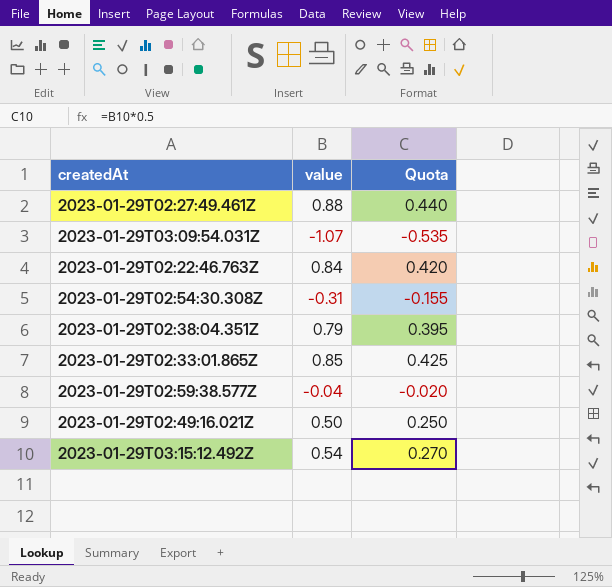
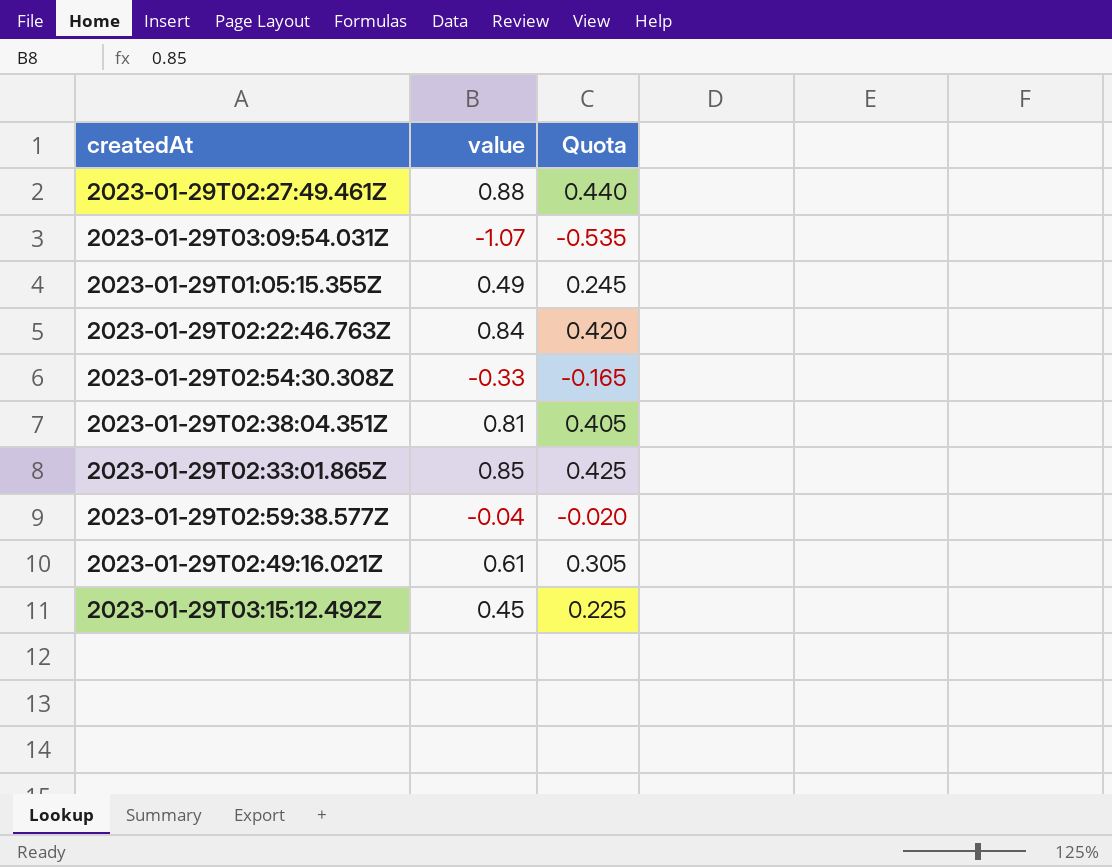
row 2023-01-29T01:05:15.355Z: none -> 0.49 | 0.245
2023-01-29T02:54:30.308Z | value: -0.31 -> -0.33
2023-01-29T02:54:30.308Z | Quota: -0.155 -> -0.165
2023-01-29T02:38:04.351Z | value: 0.79 -> 0.81
2023-01-29T02:38:04.351Z | Quota: 0.395 -> 0.405
2023-01-29T02:49:16.021Z | value: 0.50 -> 0.61
2023-01-29T02:49:16.021Z | Quota: 0.250 -> 0.305
2023-01-29T03:15:12.492Z | value: 0.54 -> 0.45
2023-01-29T03:15:12.492Z | Quota: 0.270 -> 0.225

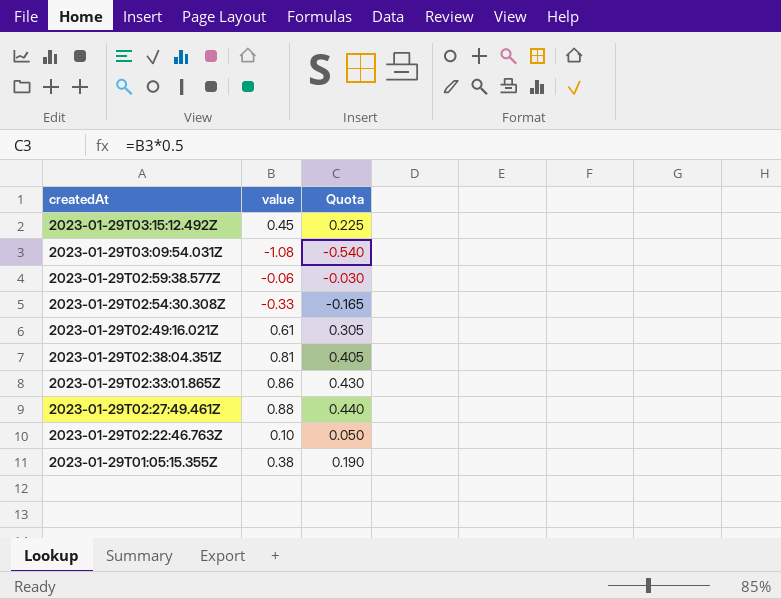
row order: none -> createdAt descending
2023-01-29T03:09:54.031Z | value: -1.07 -> -1.08
2023-01-29T03:09:54.031Z | Quota: -0.535 -> -0.540
2023-01-29T02:59:38.577Z | value: -0.04 -> -0.06
2023-01-29T02:59:38.577Z | Quota: -0.020 -> -0.030
2023-01-29T02:33:01.865Z | value: 0.85 -> 0.86
2023-01-29T02:33:01.865Z | Quota: 0.425 -> 0.430
2023-01-29T02:22:46.763Z | value: 0.84 -> 0.10
2023-01-29T02:22:46.763Z | Quota: 0.420 -> 0.050
2023-01-29T01:05:15.355Z | value: 0.49 -> 0.38
2023-01-29T01:05:15.355Z | Quota: 0.245 -> 0.190

